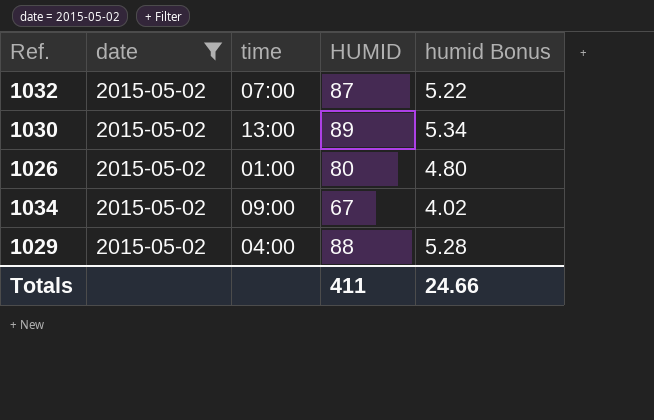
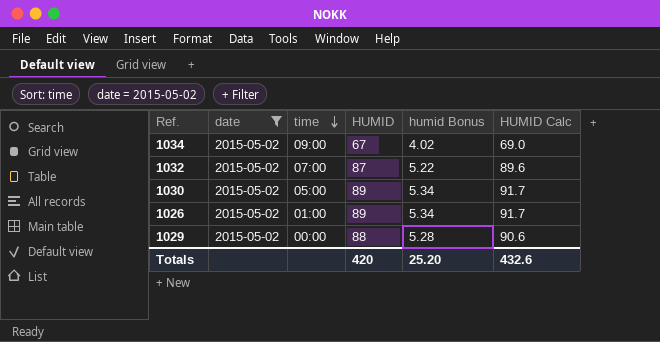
row order: none -> time descending
column HUMID Calc | formula: none -> [HUMID] * 1.03
1030 | time: 13:00 -> 05:00
1026 | HUMID: 80 -> 89
1026 | humid Bonus: 4.80 -> 5.34
1029 | time: 04:00 -> 00:00
Totals | HUMID: 411 -> 420
Totals | humid Bonus: 24.66 -> 25.20

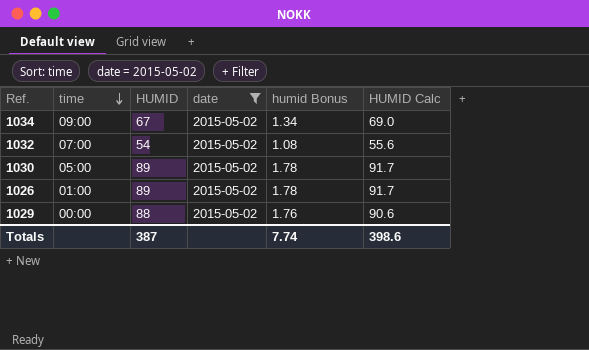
column date | position: 2 -> 4
column humid Bonus | formula: [HUMID] * 0.06 -> [HUMID] * 0.02
1032 | HUMID: 87 -> 54
1032 | HUMID Calc: 89.6 -> 55.6
Totals | HUMID: 420 -> 387
Totals | humid Bonus: 25.20 -> 7.74
Totals | HUMID Calc: 432.6 -> 398.6

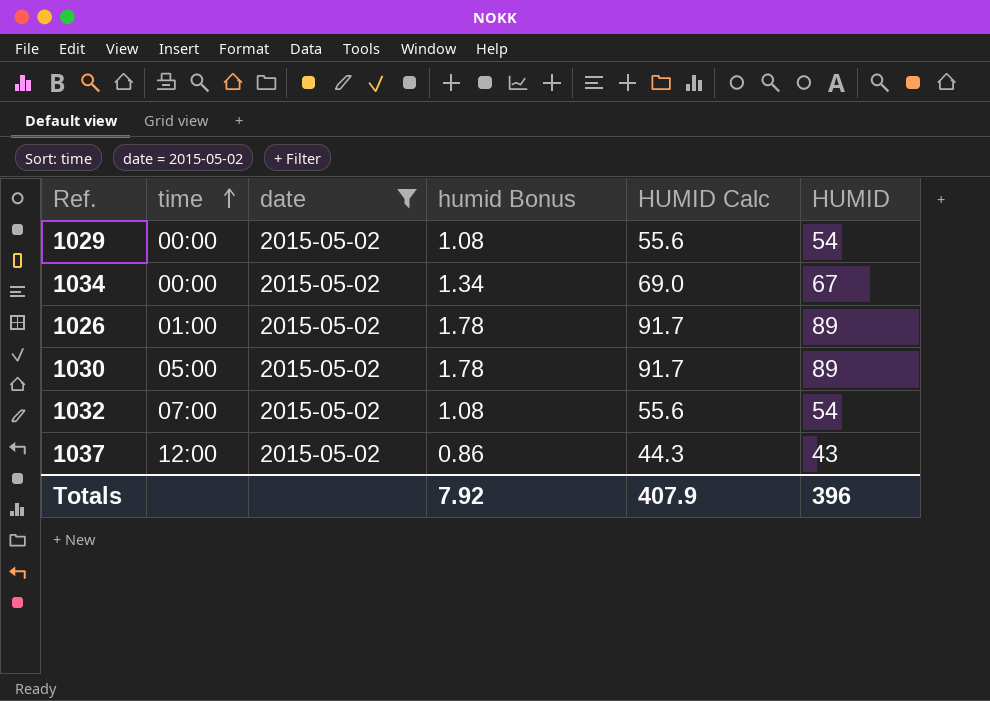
row order: time descending -> time ascending
column HUMID | position: 3 -> 6
1029 | humid Bonus: 1.76 -> 1.08
1029 | HUMID Calc: 90.6 -> 55.6
1029 | HUMID: 88 -> 54
1034 | time: 09:00 -> 00:00
row 1037: none -> 12:00 | 2015-05-02 | 0.86 | 44.3 | 43
Totals | humid Bonus: 7.74 -> 7.92
Totals | HUMID Calc: 398.6 -> 407.9
Totals | HUMID: 387 -> 396

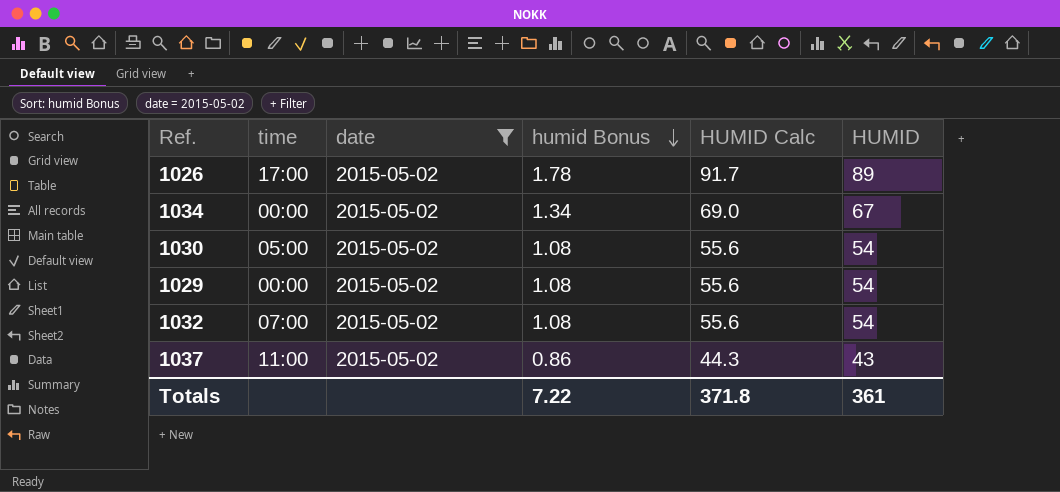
row order: time ascending -> humid Bonus descending
1026 | time: 01:00 -> 17:00
1030 | humid Bonus: 1.78 -> 1.08
1030 | HUMID Calc: 91.7 -> 55.6
1030 | HUMID: 89 -> 54
1037 | time: 12:00 -> 11:00
Totals | humid Bonus: 7.92 -> 7.22
Totals | HUMID Calc: 407.9 -> 371.8
Totals | HUMID: 396 -> 361

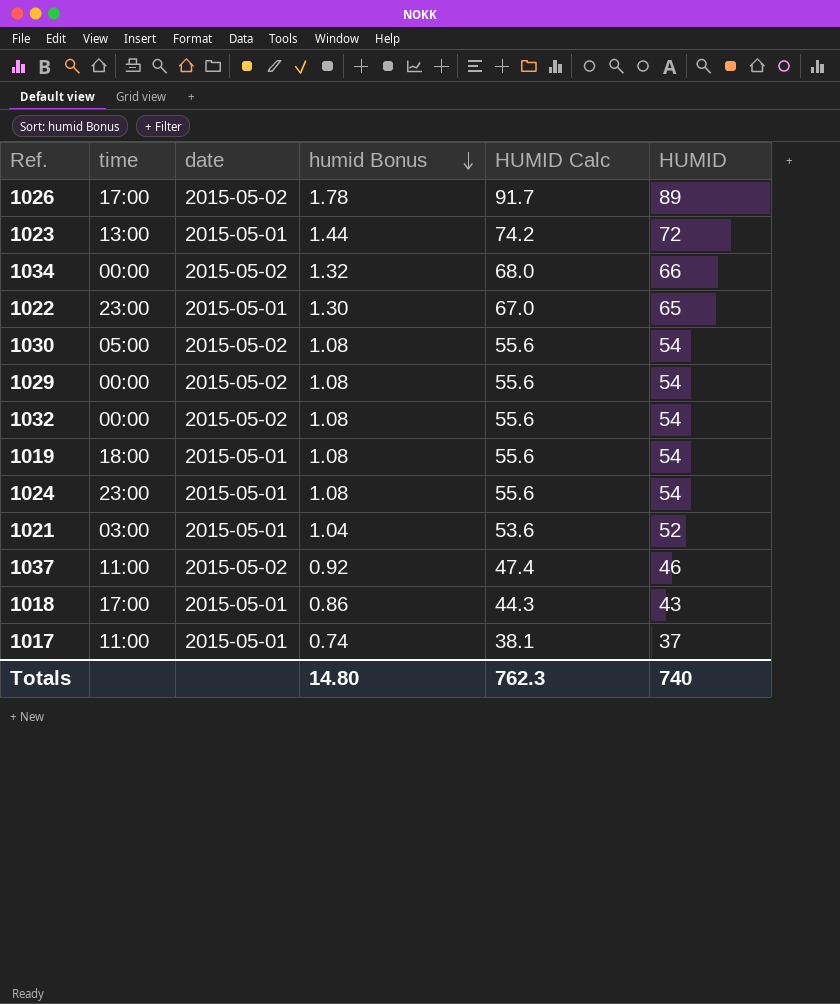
filter: date = 2015-05-02 -> none
1034 | humid Bonus: 1.34 -> 1.32
1034 | HUMID Calc: 69.0 -> 68.0
1034 | HUMID: 67 -> 66
1032 | time: 07:00 -> 00:00
1037 | humid Bonus: 0.86 -> 0.92
1037 | HUMID Calc: 44.3 -> 47.4
1037 | HUMID: 43 -> 46
Totals | humid Bonus: 7.22 -> 14.80
Totals | HUMID Calc: 371.8 -> 762.3
Totals | HUMID: 361 -> 740

